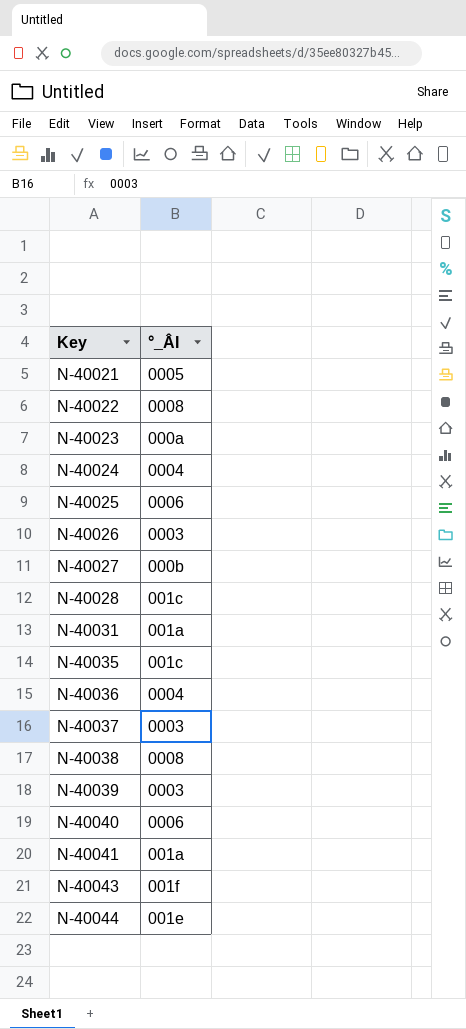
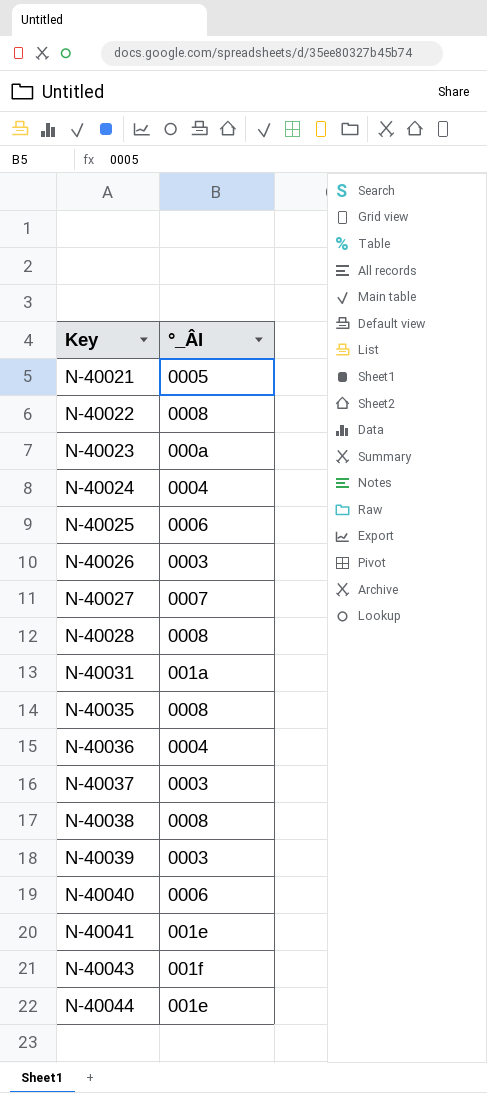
N-40027 | °_ÂI: 000b -> 0007
N-40028 | °_ÂI: 001c -> 0008
N-40035 | °_ÂI: 001c -> 0008
N-40041 | °_ÂI: 001a -> 001e

